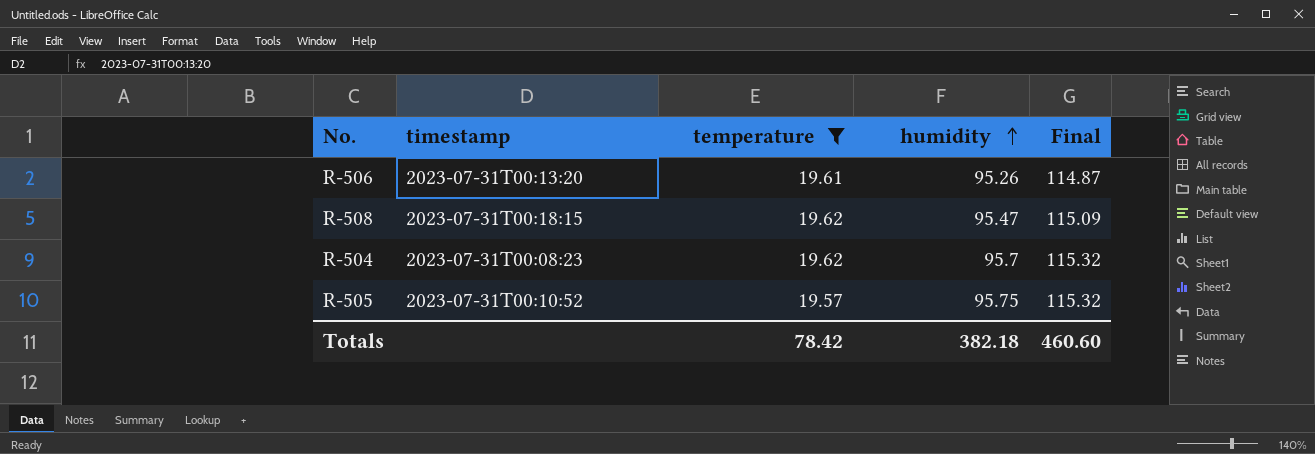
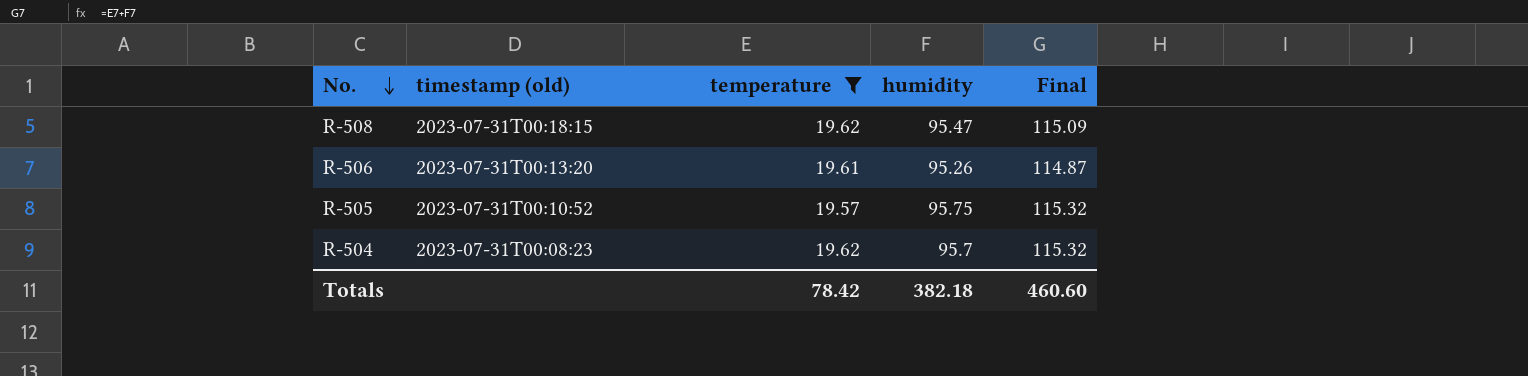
row order: humidity ascending -> No. descending
column name: timestamp -> timestamp (old)

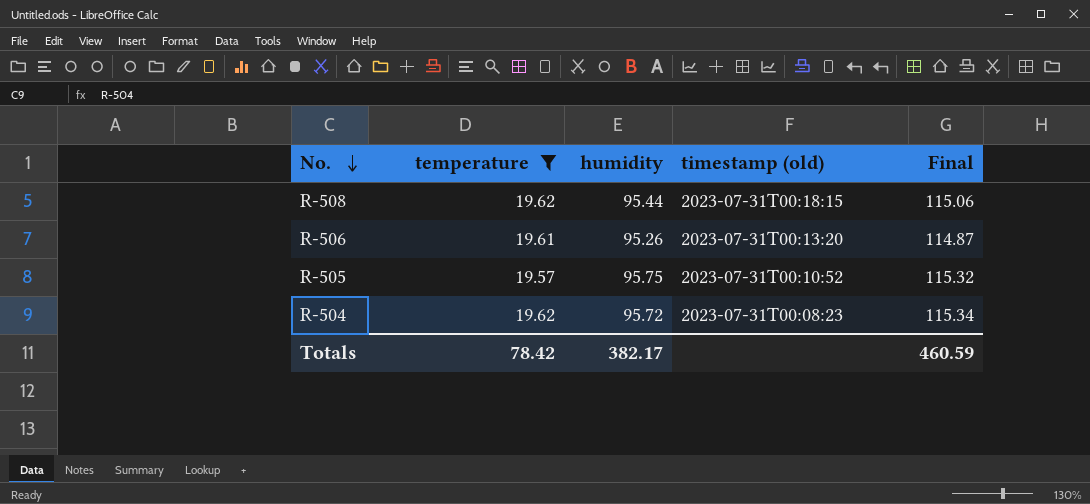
column timestamp (old) | position: 2 -> 4
R-508 | humidity: 95.47 -> 95.44
R-508 | Final: 115.09 -> 115.06
R-504 | humidity: 95.7 -> 95.72
R-504 | Final: 115.32 -> 115.34
Totals | humidity: 382.18 -> 382.17
Totals | Final: 460.60 -> 460.59

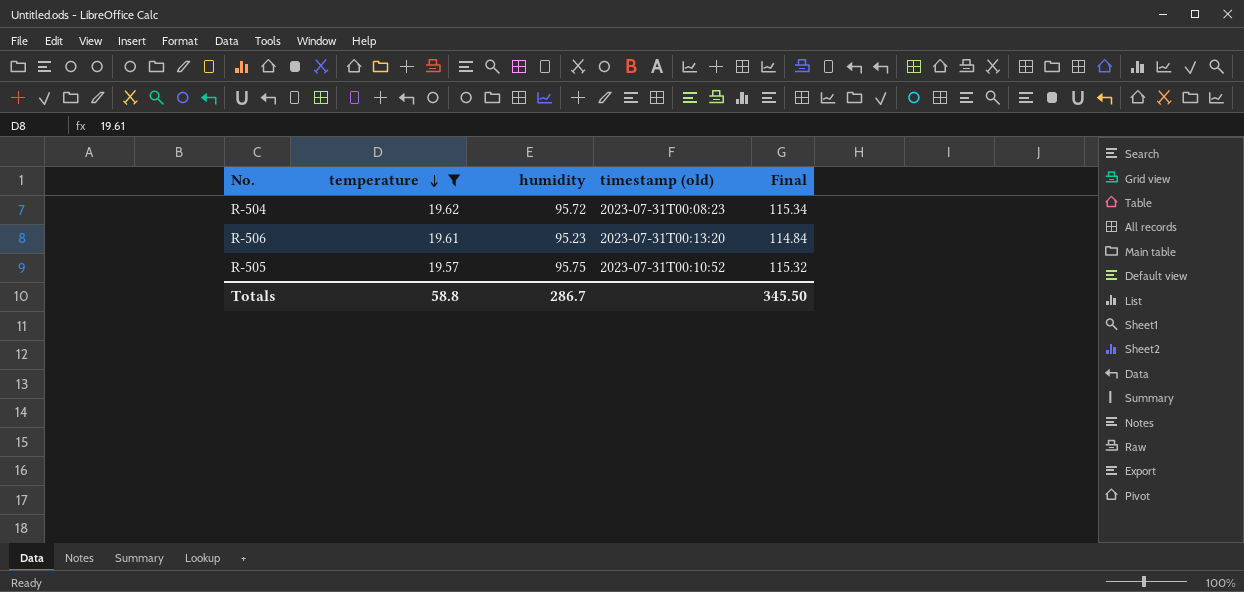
row order: No. descending -> temperature descending
row R-508: 19.62 | 95.44 | 2023-07-31T00:18:15 | 115.06 -> none
R-506 | humidity: 95.26 -> 95.23
R-506 | Final: 114.87 -> 114.84
Totals | temperature: 78.42 -> 58.8
Totals | humidity: 382.17 -> 286.7
Totals | Final: 460.59 -> 345.50

